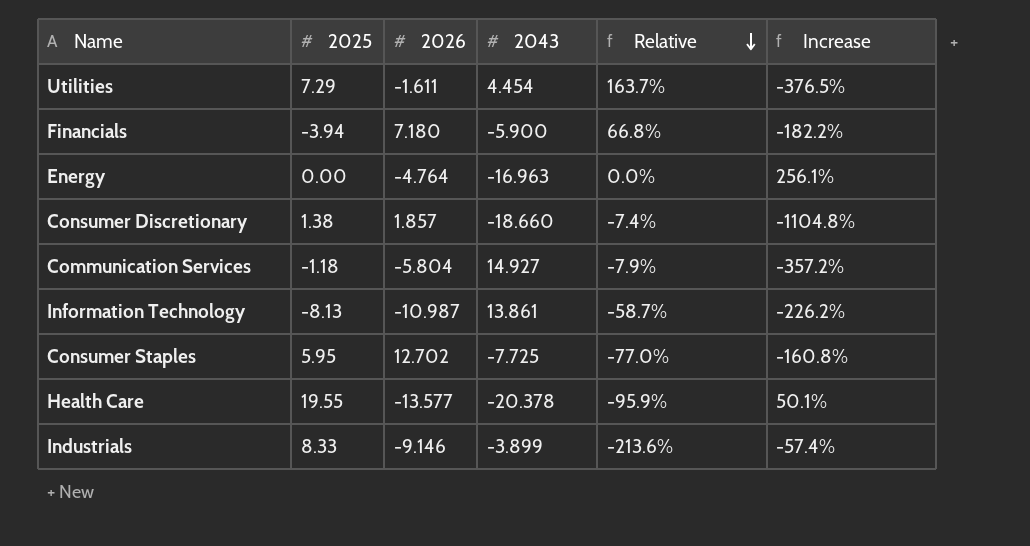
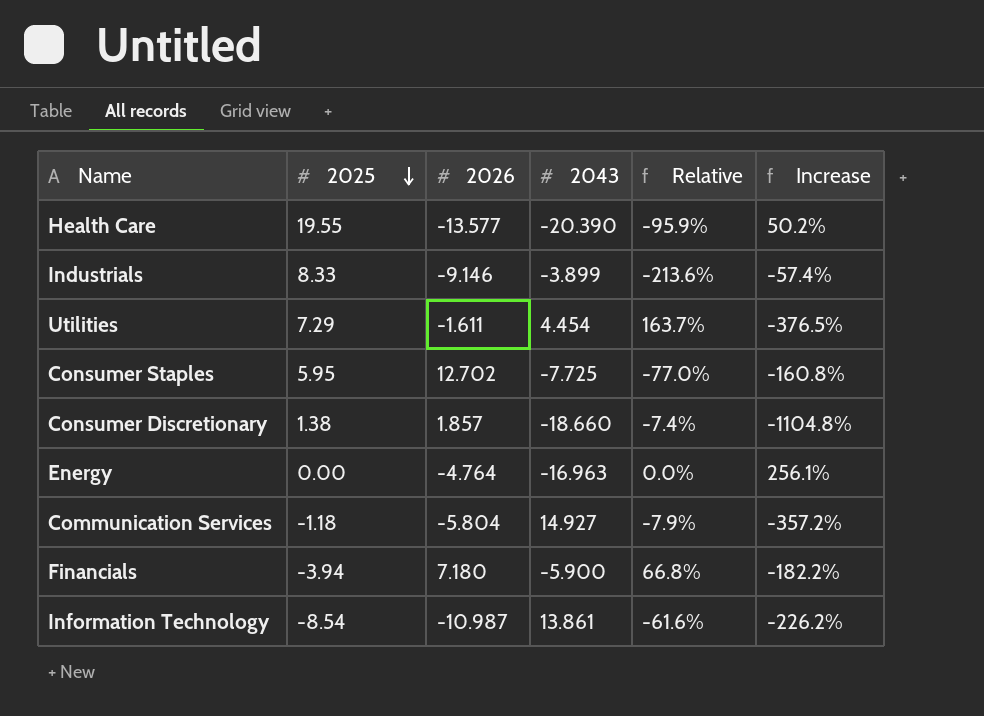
row order: Relative descending -> 2025 descending
Health Care | 2043: -20.378 -> -20.390
Health Care | Increase: 50.1% -> 50.2%
Information Technology | 2025: -8.13 -> -8.54
Information Technology | Relative: -58.7% -> -61.6%

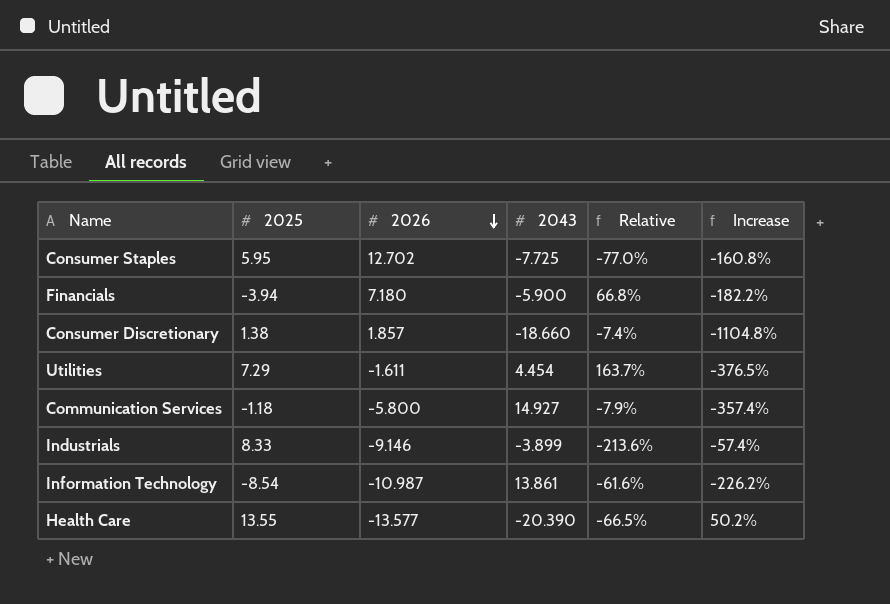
row order: 2025 descending -> 2026 descending
row Energy: 0.00 | -4.764 | -16.963 | 0.0% | 256.1% -> none
Communication Services | 2026: -5.804 -> -5.800
Communication Services | Increase: -357.2% -> -357.4%
Health Care | 2025: 19.55 -> 13.55
Health Care | Relative: -95.9% -> -66.5%

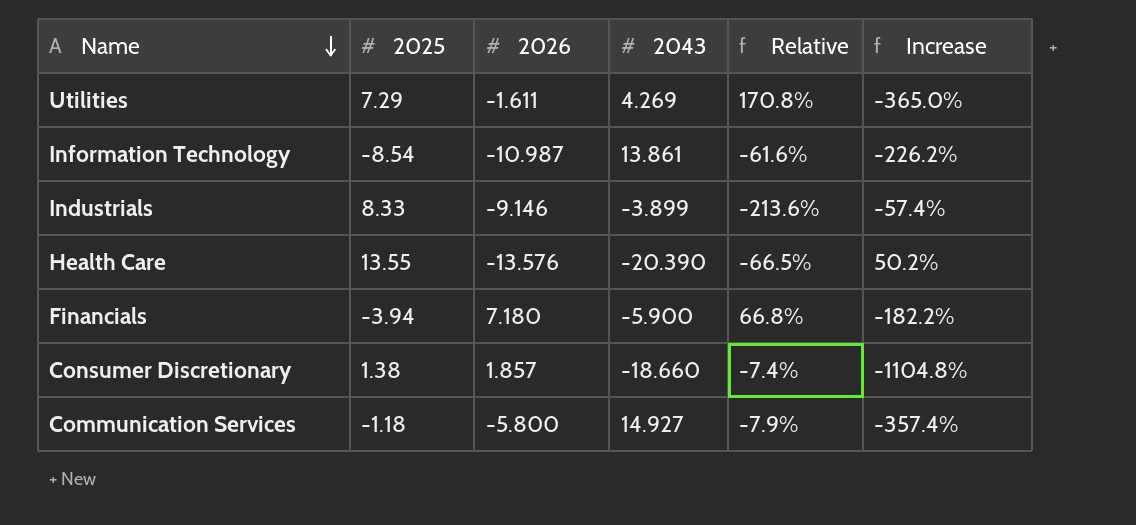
row order: 2026 descending -> Name descending
row Consumer Staples: 5.95 | 12.702 | -7.725 | -77.0% | -160.8% -> none
Utilities | 2043: 4.454 -> 4.269
Utilities | Relative: 163.7% -> 170.8%
Utilities | Increase: -376.5% -> -365.0%
Health Care | 2026: -13.577 -> -13.576

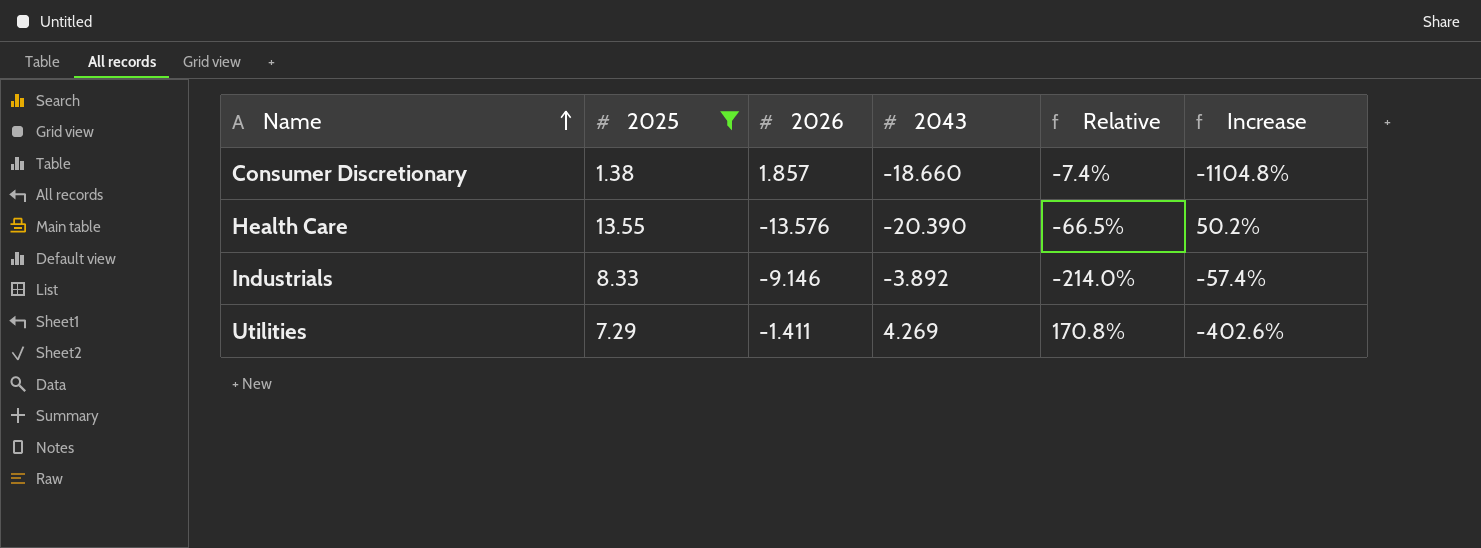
filter: none -> 2025 >= 1.38
row order: Name descending -> Name ascending
Industrials | 2043: -3.899 -> -3.892
Industrials | Relative: -213.6% -> -214.0%
Utilities | 2026: -1.611 -> -1.411
Utilities | Increase: -365.0% -> -402.6%

